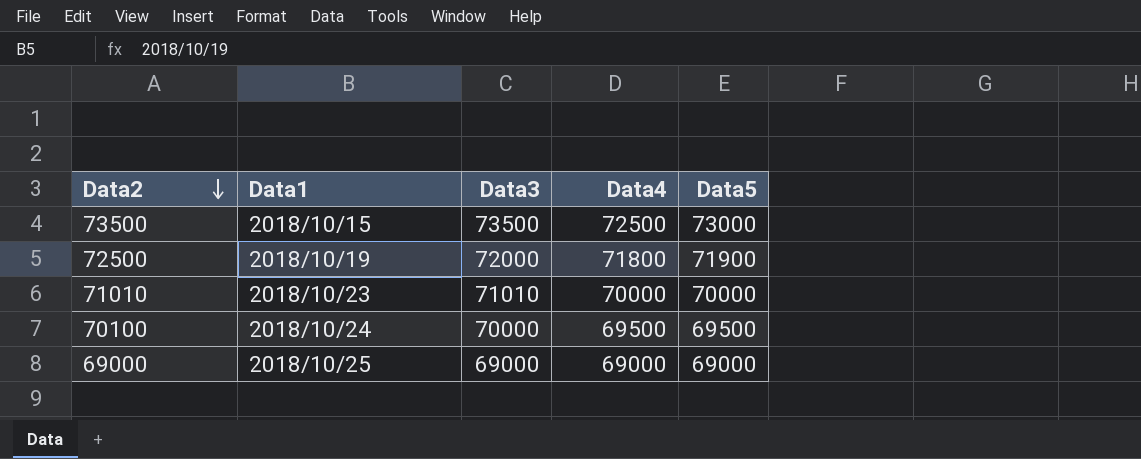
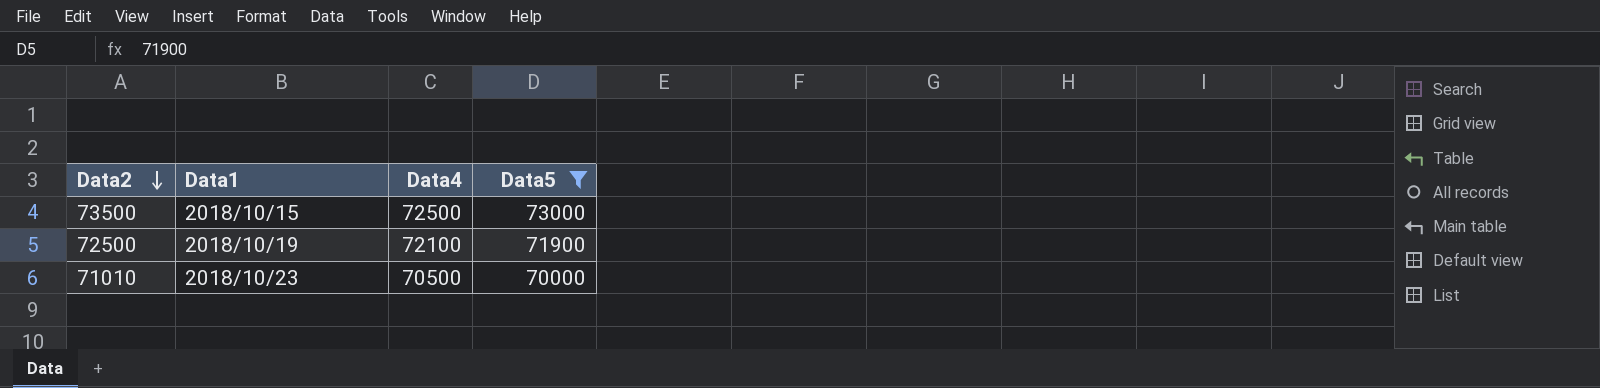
filter: none -> Data5 >= 70000
column Data3 | position: 3 -> none
72500 | Data4: 71800 -> 72100
71010 | Data4: 70000 -> 70500

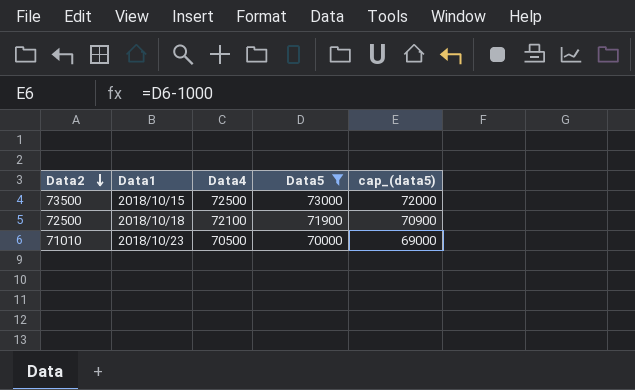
column cap_(data5) | formula: none -> [Data5] - 1000
72500 | Data1: 2018/10/19 -> 2018/10/18

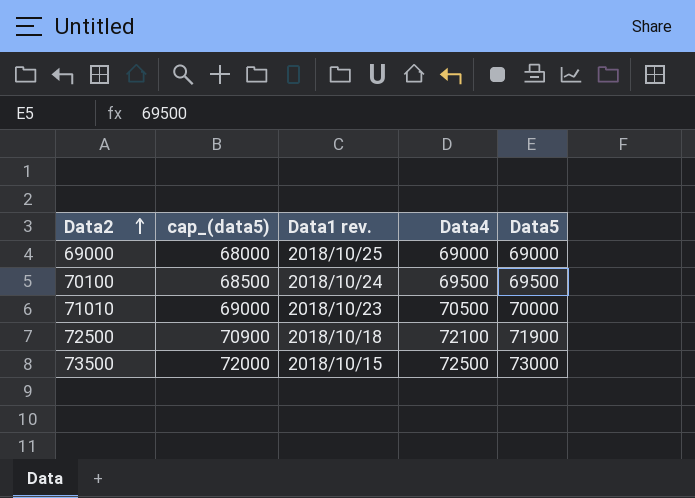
filter: Data5 >= 70000 -> none
row order: Data2 descending -> Data2 ascending
column cap_(data5) | position: 5 -> 2
column name: Data1 -> Data1 rev.

